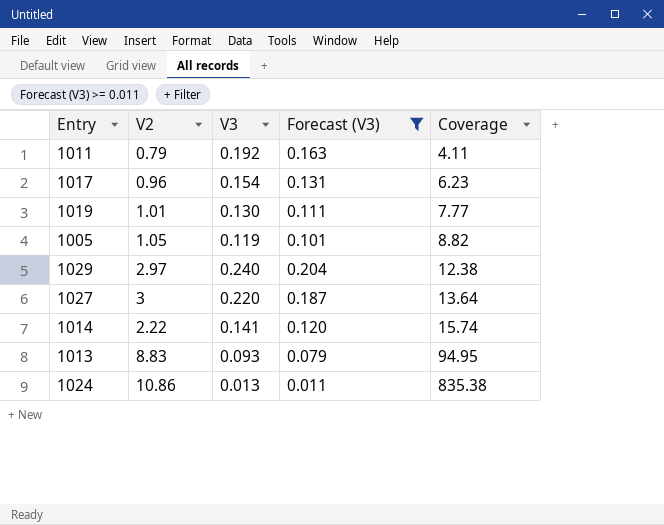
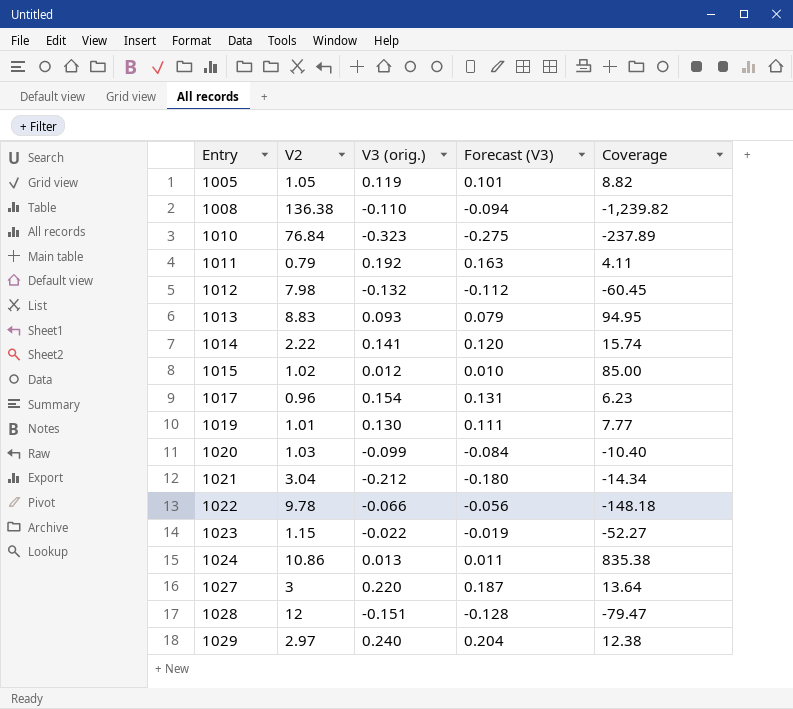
filter: Forecast (V3) >= 0.011 -> none
row order: Coverage ascending -> Entry ascending
column name: V3 -> V3 (orig.)

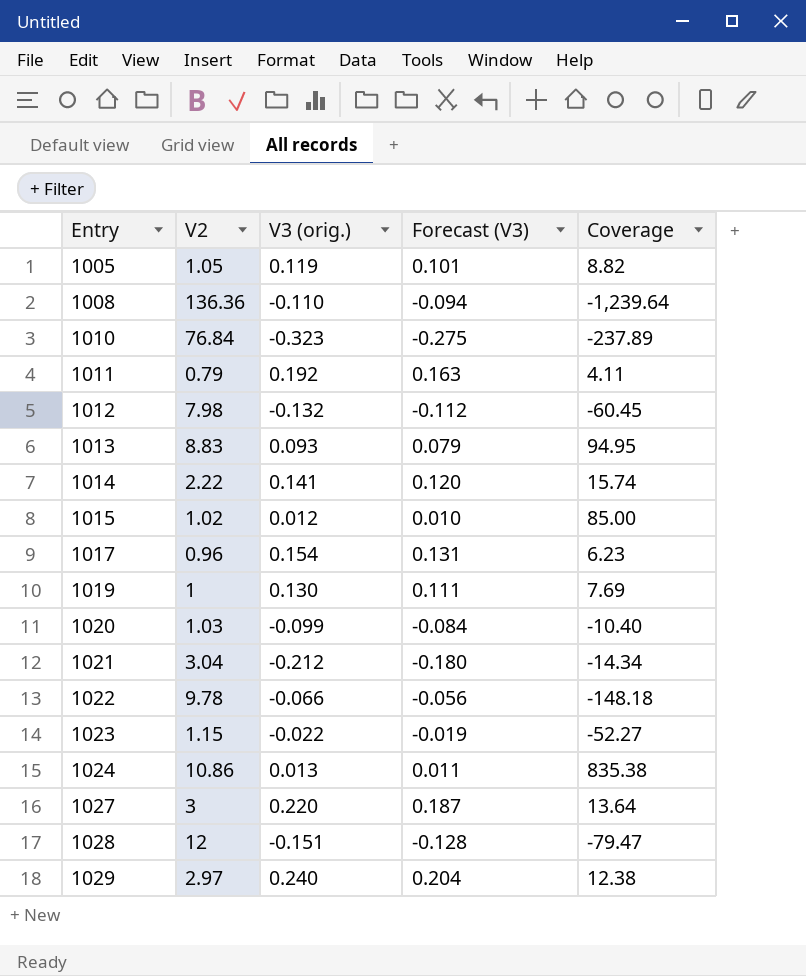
1008 | V2: 136.38 -> 136.36
1008 | Coverage: -1,239.82 -> -1,239.64
1019 | V2: 1.01 -> 1
1019 | Coverage: 7.77 -> 7.69

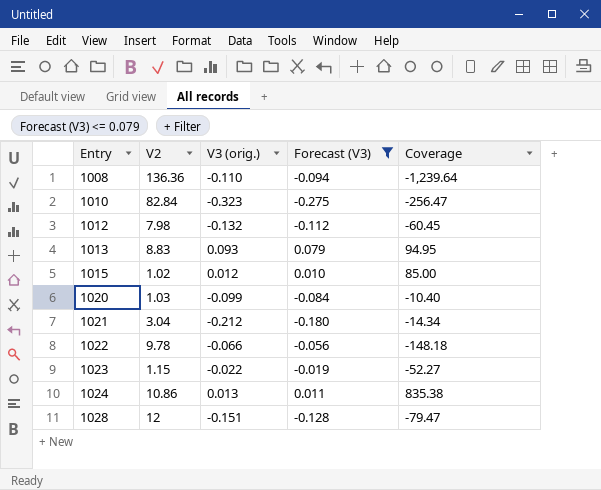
filter: none -> Forecast (V3) <= 0.079
1010 | V2: 76.84 -> 82.84
1010 | Coverage: -237.89 -> -256.47

